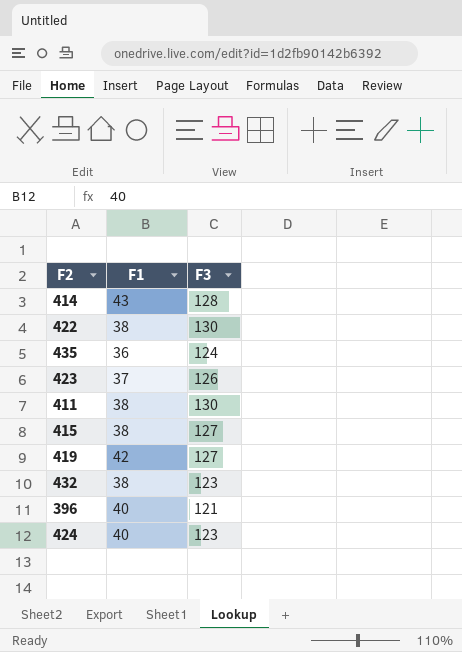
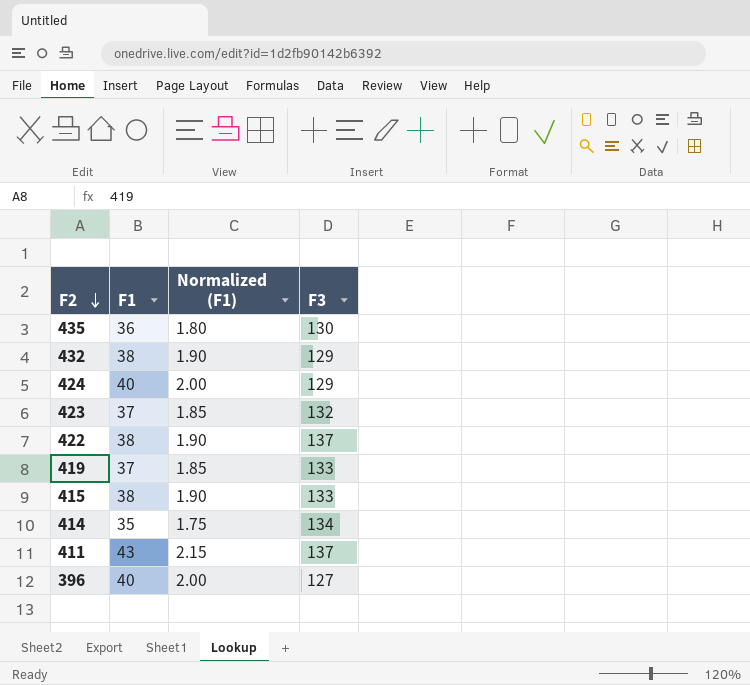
row order: none -> F2 descending
column Normalized (F1) | formula: none -> [F1] * 0.05
435 | F3: 124 -> 130
432 | F3: 123 -> 129
424 | F3: 123 -> 129
423 | F3: 126 -> 132
422 | F3: 130 -> 137
419 | F1: 42 -> 37
419 | F3: 127 -> 133
415 | F3: 127 -> 133
414 | F1: 43 -> 35
414 | F3: 128 -> 134
411 | F1: 38 -> 43
411 | F3: 130 -> 137
396 | F3: 121 -> 127

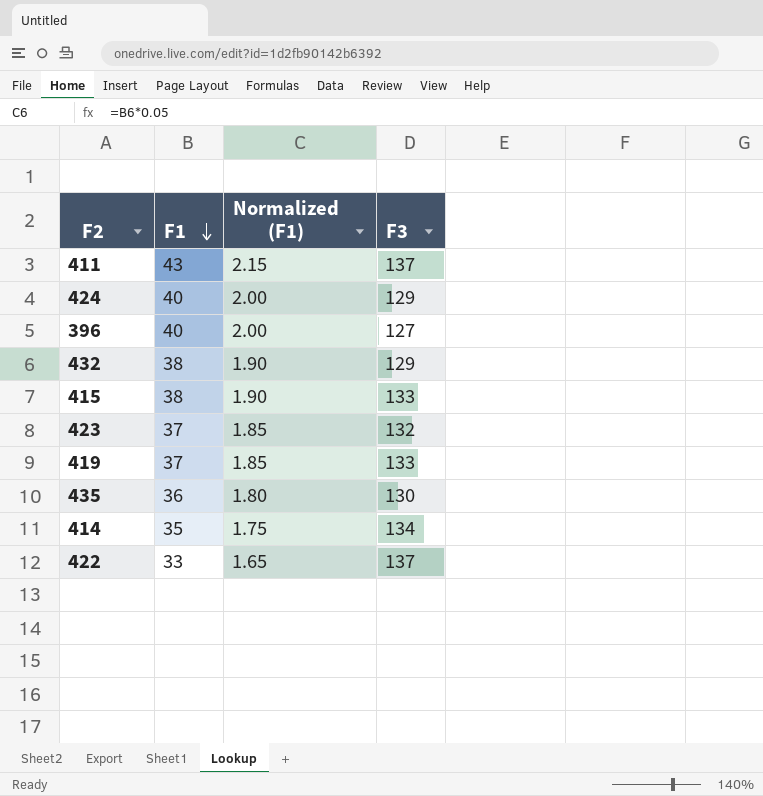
row order: F2 descending -> F1 descending
422 | F1: 38 -> 33
422 | Normalized (F1): 1.90 -> 1.65

